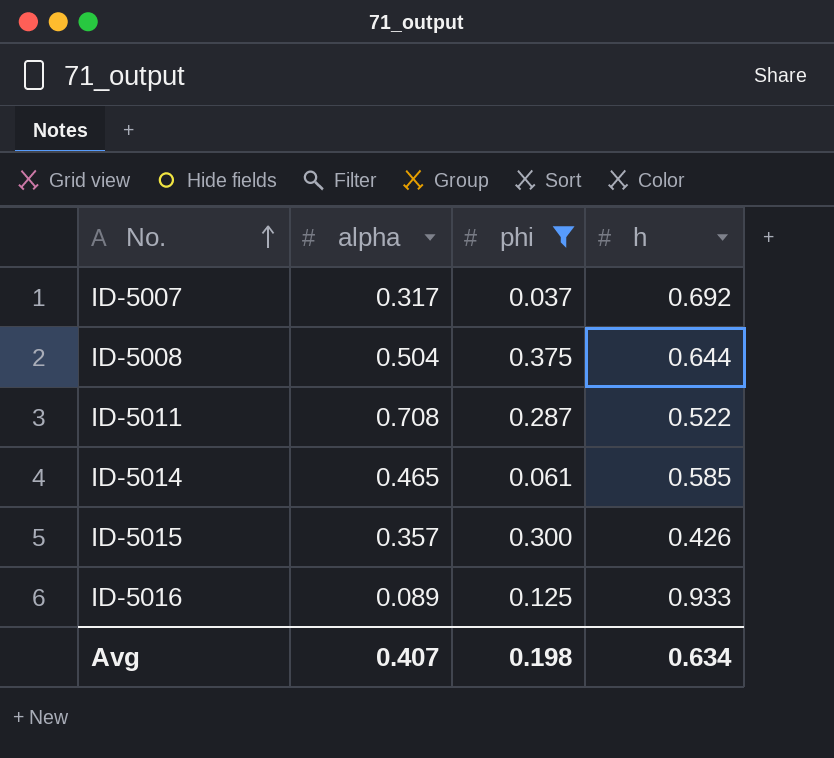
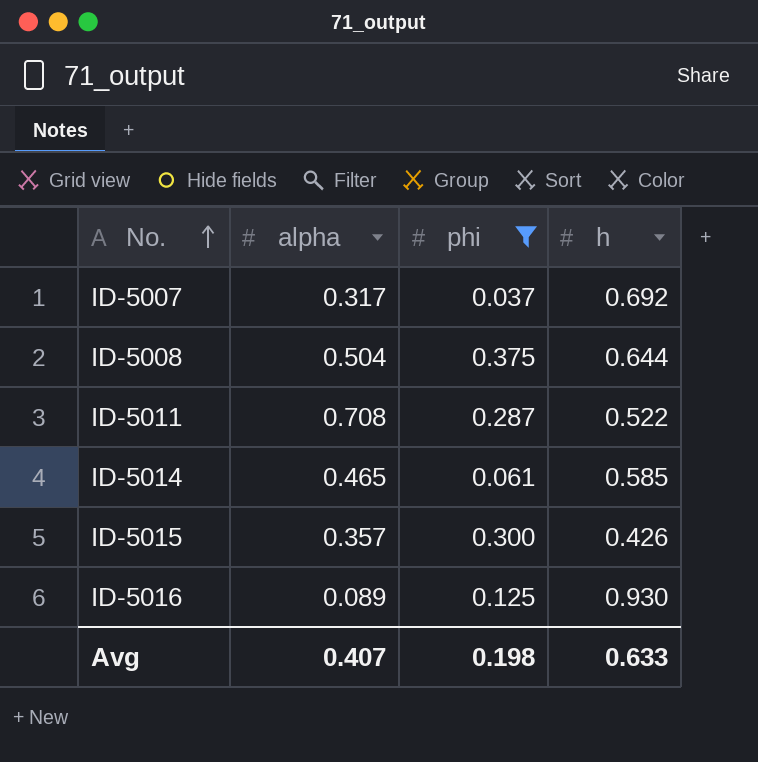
ID-5016 | h: 0.933 -> 0.930
Avg | h: 0.634 -> 0.633

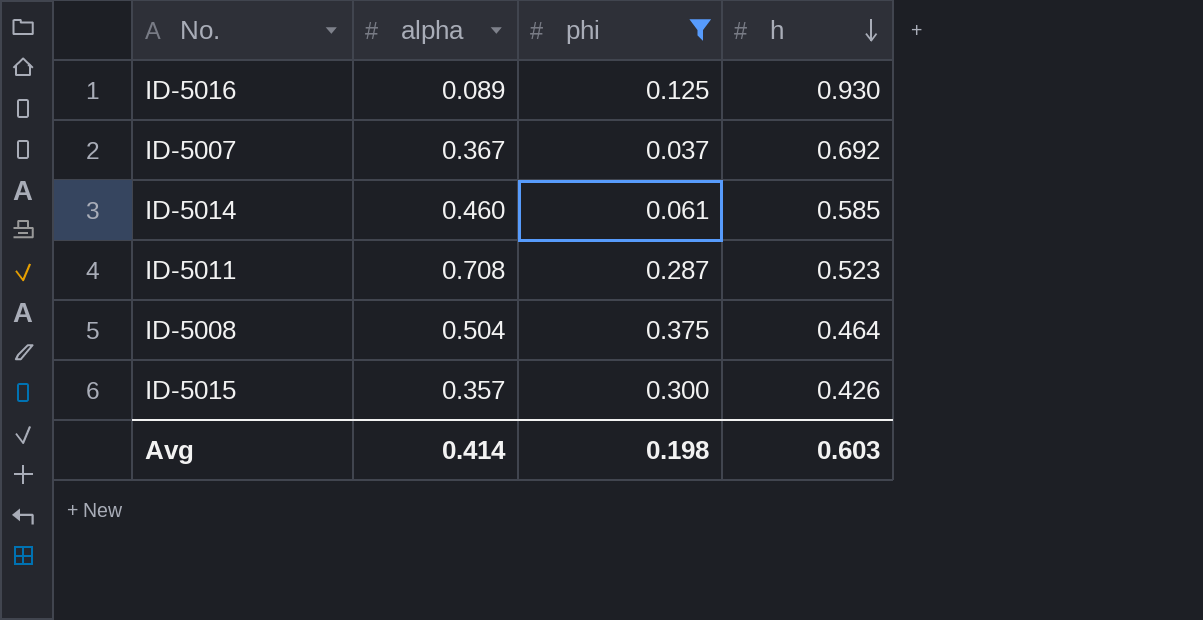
row order: No. ascending -> h descending
ID-5007 | alpha: 0.317 -> 0.367
ID-5014 | alpha: 0.465 -> 0.460
ID-5011 | h: 0.522 -> 0.523
ID-5008 | h: 0.644 -> 0.464
Avg | alpha: 0.407 -> 0.414
Avg | h: 0.633 -> 0.603

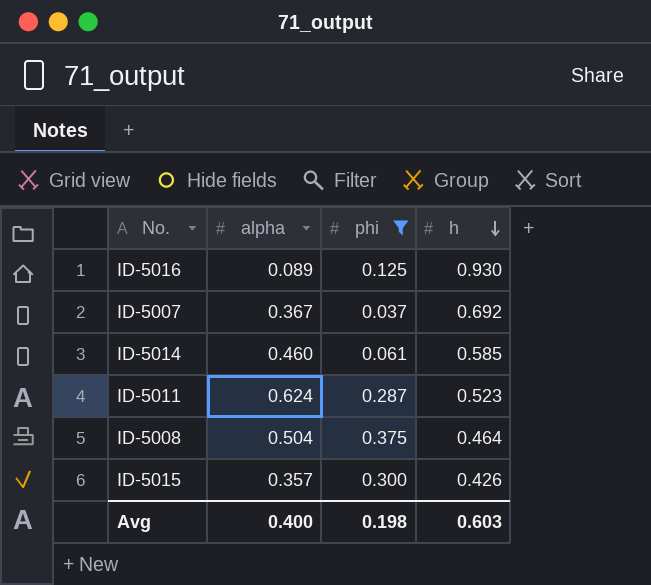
ID-5011 | alpha: 0.708 -> 0.624
Avg | alpha: 0.414 -> 0.400

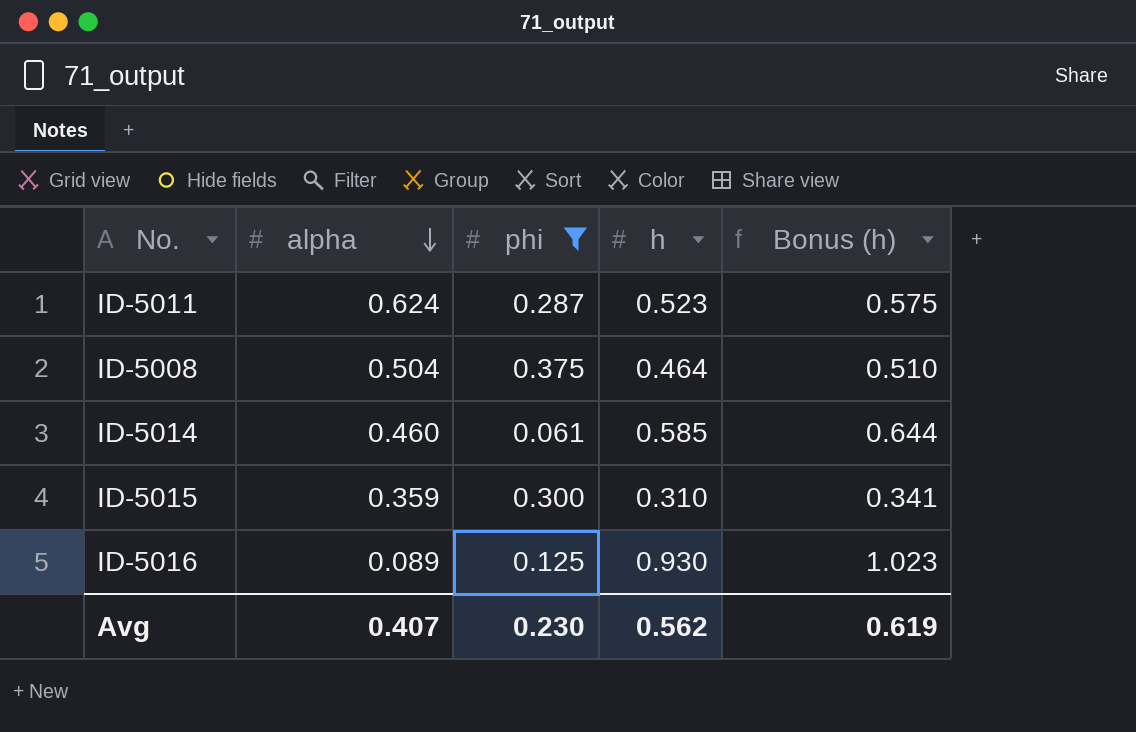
row order: h descending -> alpha descending
column Bonus (h) | formula: none -> [h] * 1.1
row ID-5007: 0.367 | 0.037 | 0.692 -> none
ID-5015 | alpha: 0.357 -> 0.359
ID-5015 | h: 0.426 -> 0.310
Avg | alpha: 0.400 -> 0.407
Avg | phi: 0.198 -> 0.230
Avg | h: 0.603 -> 0.562

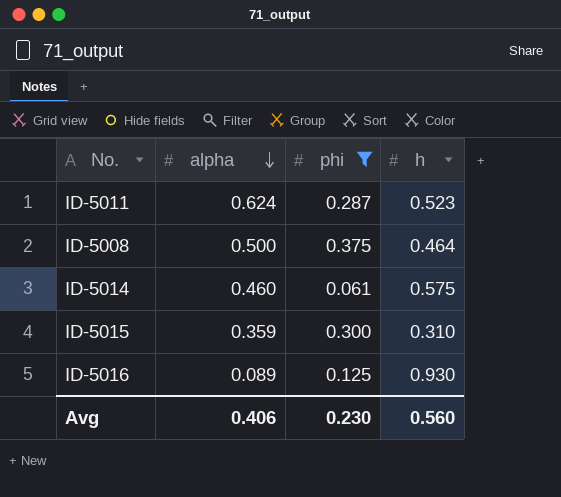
column Bonus (h) | formula: [h] * 1.1 -> none
ID-5008 | alpha: 0.504 -> 0.500
ID-5014 | h: 0.585 -> 0.575
Avg | alpha: 0.407 -> 0.406
Avg | h: 0.562 -> 0.560

